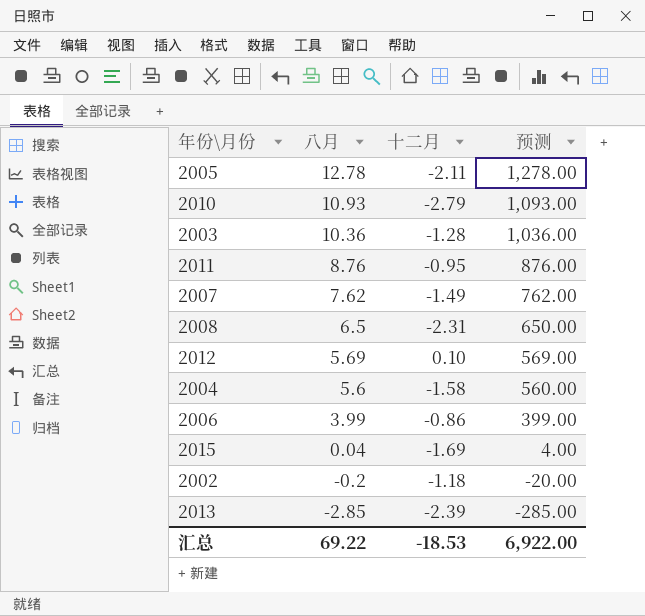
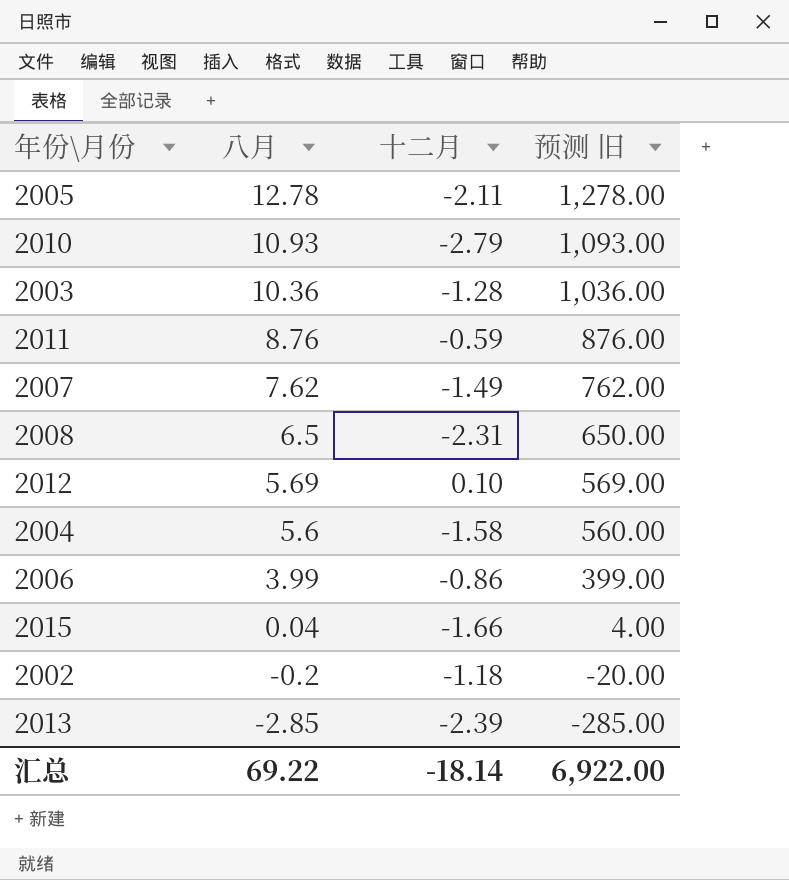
column name: 预测 -> 预测 旧
2011 | 十二月: -0.95 -> -0.59
2015 | 十二月: -1.69 -> -1.66
汇总 | 十二月: -18.53 -> -18.14

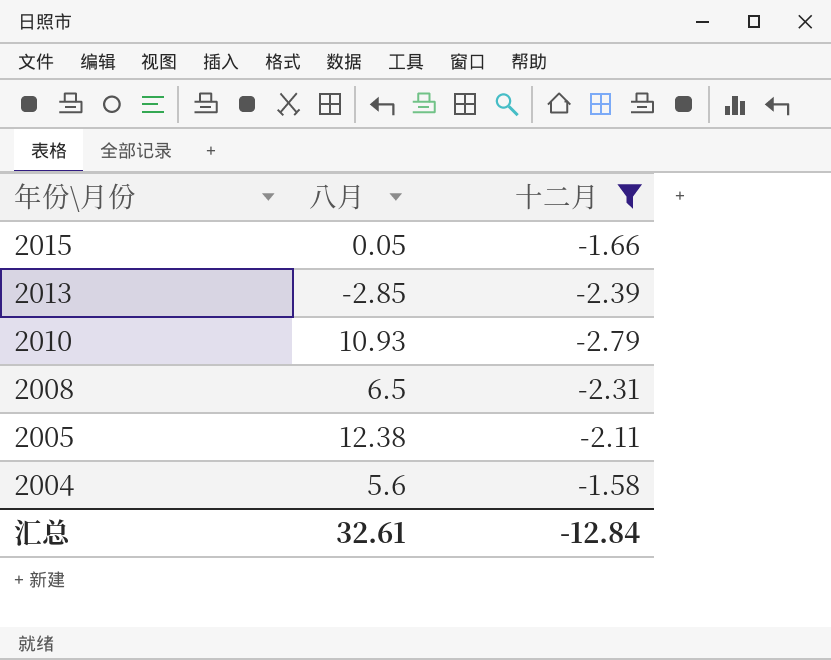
filter: none -> 十二月 <= -1.58
row order: 八月 descending -> 年份\月份 descending
column 预测 旧 | formula: [八月] * 100 -> none
2015 | 八月: 0.04 -> 0.05
2005 | 八月: 12.78 -> 12.38
汇总 | 八月: 69.22 -> 32.61
汇总 | 十二月: -18.14 -> -12.84

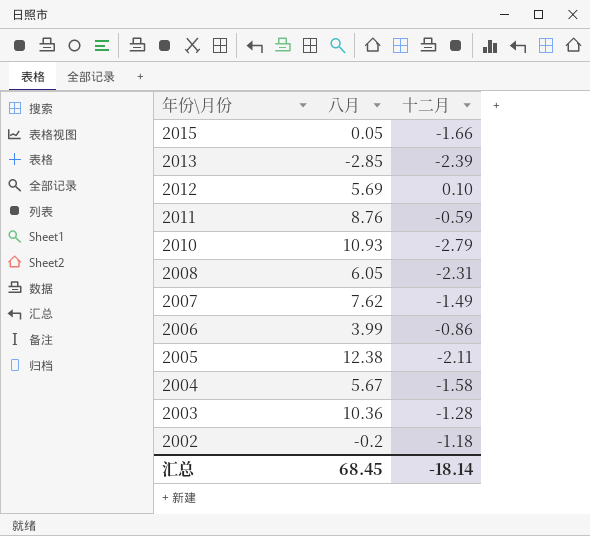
filter: 十二月 <= -1.58 -> none
2008 | 八月: 6.5 -> 6.05
2004 | 八月: 5.6 -> 5.67
汇总 | 八月: 32.61 -> 68.45
汇总 | 十二月: -12.84 -> -18.14

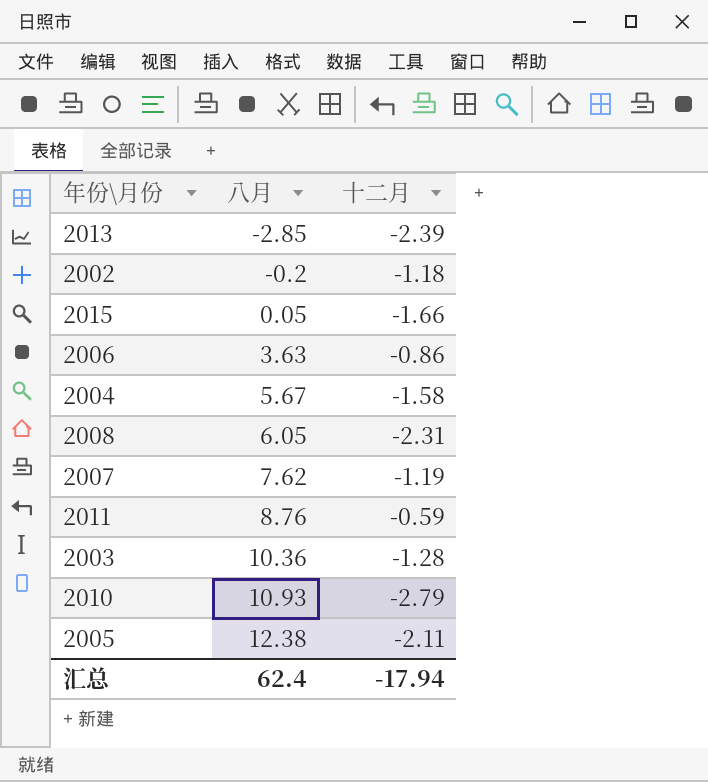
row order: 年份\月份 descending -> 八月 ascending
row 2012: 5.69 | 0.10 -> none
2006 | 八月: 3.99 -> 3.63
2007 | 十二月: -1.49 -> -1.19
汇总 | 八月: 68.45 -> 62.4
汇总 | 十二月: -18.14 -> -17.94

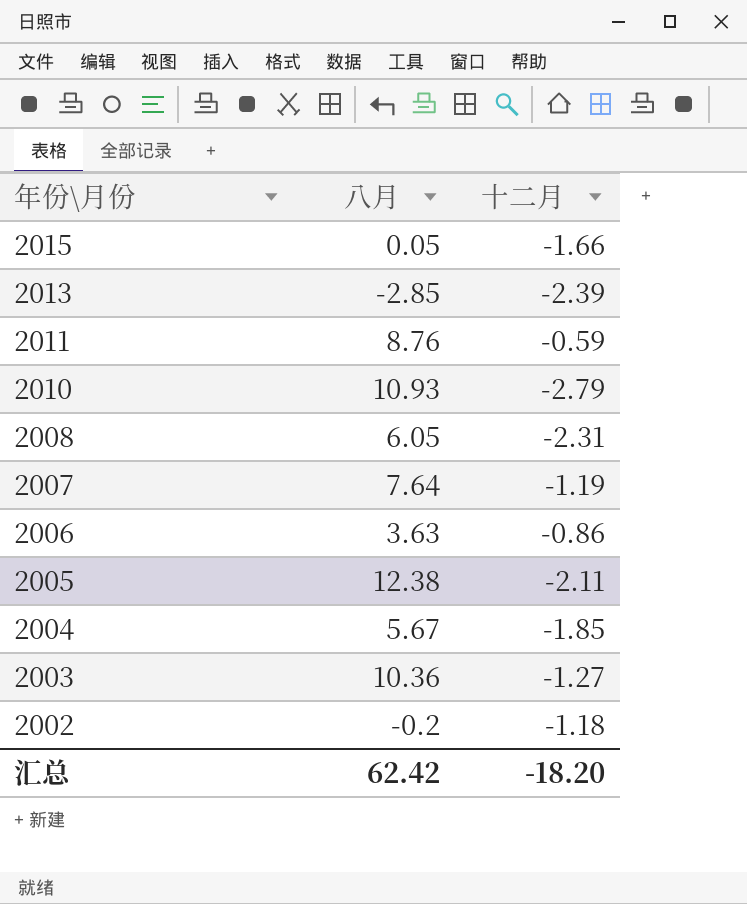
row order: 八月 ascending -> 年份\月份 descending
2007 | 八月: 7.62 -> 7.64
2004 | 十二月: -1.58 -> -1.85
2003 | 十二月: -1.28 -> -1.27
汇总 | 八月: 62.4 -> 62.42
汇总 | 十二月: -17.94 -> -18.20

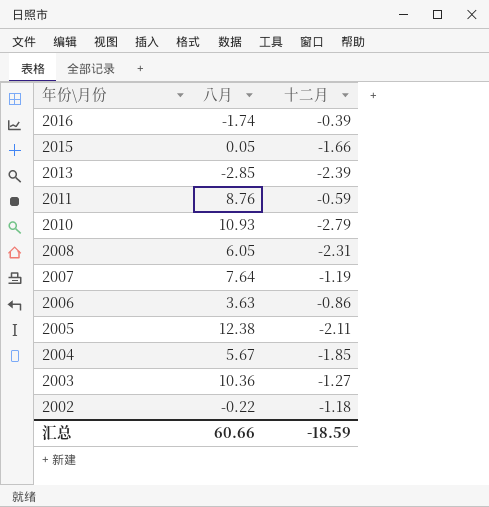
row 2016: none -> -1.74 | -0.39
2002 | 八月: -0.2 -> -0.22
汇总 | 八月: 62.42 -> 60.66
汇总 | 十二月: -18.20 -> -18.59

